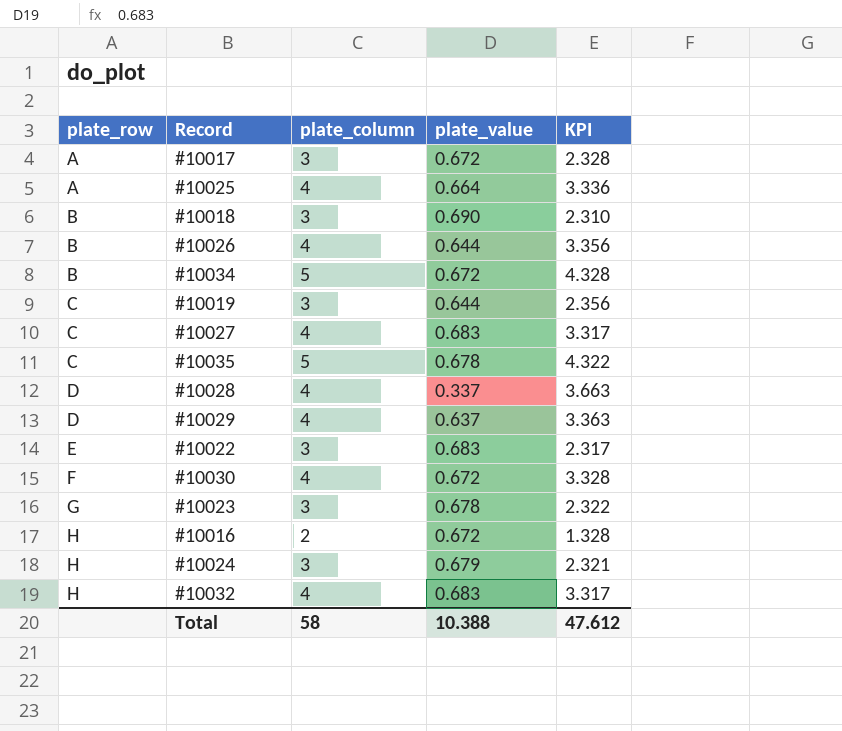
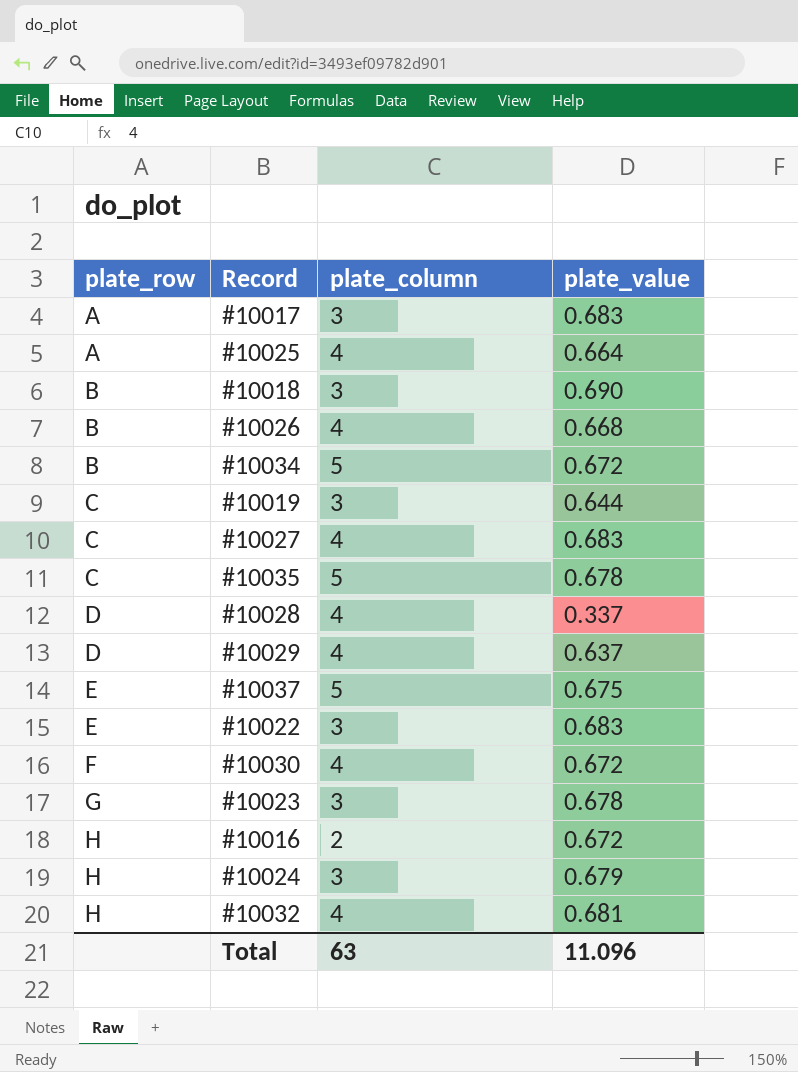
column KPI | formula: [plate_column] - [plate_value] -> none
#10017 | plate_value: 0.672 -> 0.683
#10026 | plate_value: 0.644 -> 0.668
row #10037: none -> E | 5 | 0.675
#10032 | plate_value: 0.683 -> 0.681
Total | plate_column: 58 -> 63
Total | plate_value: 10.388 -> 11.096

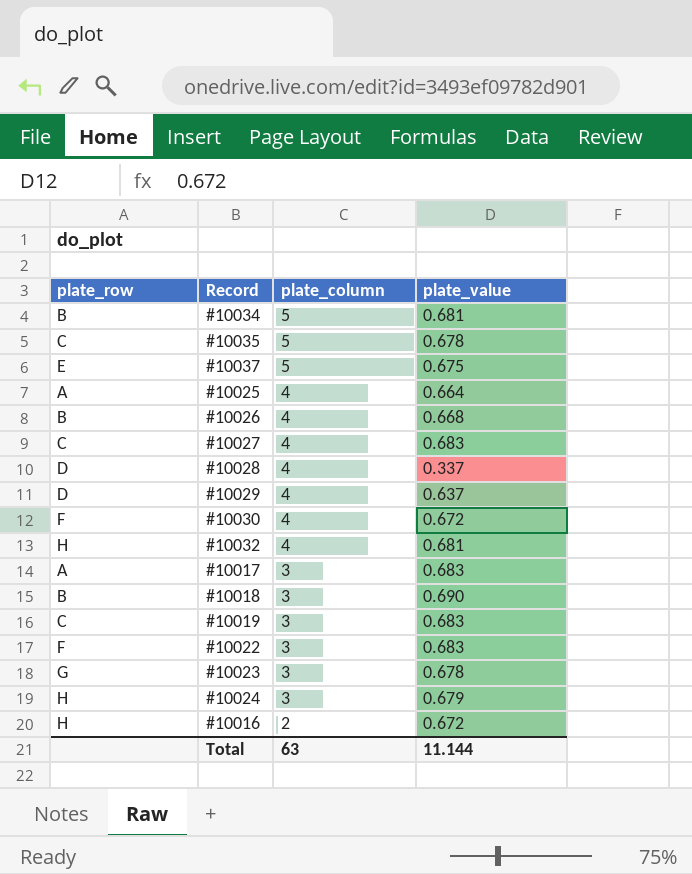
row order: plate_row ascending -> plate_column descending
#10034 | plate_value: 0.672 -> 0.681
#10019 | plate_value: 0.644 -> 0.683
#10022 | plate_row: E -> F
Total | plate_value: 11.096 -> 11.144

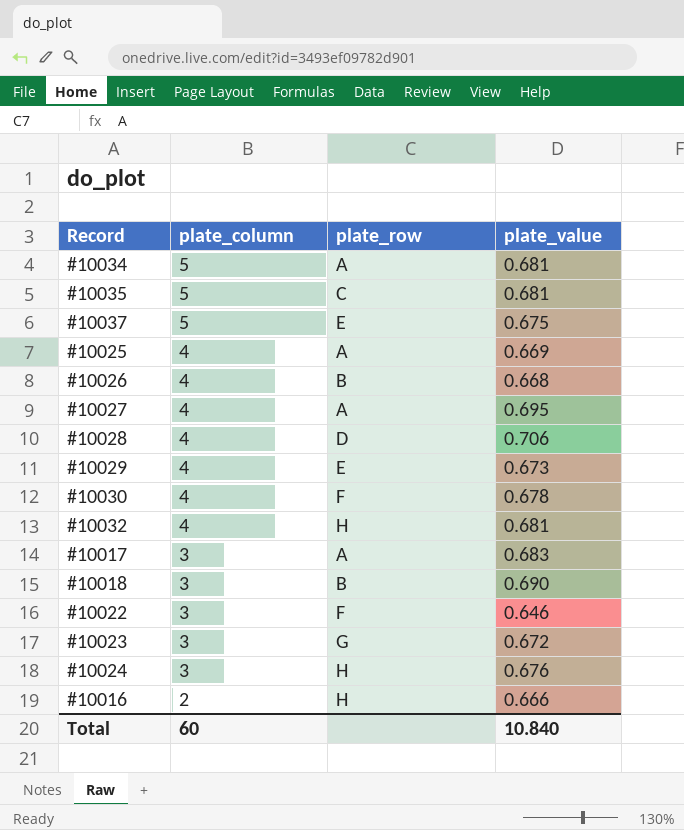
column plate_row | position: 1 -> 3
row #10019: C | 3 | 0.683 -> none
#10034 | plate_row: B -> A
#10035 | plate_value: 0.678 -> 0.681
#10025 | plate_value: 0.664 -> 0.669
#10027 | plate_row: C -> A
#10027 | plate_value: 0.683 -> 0.695
#10028 | plate_value: 0.337 -> 0.706
#10029 | plate_row: D -> E
#10029 | plate_value: 0.637 -> 0.673
#10030 | plate_value: 0.672 -> 0.678
#10022 | plate_value: 0.683 -> 0.646
#10023 | plate_value: 0.678 -> 0.672
#10024 | plate_value: 0.679 -> 0.676
#10016 | plate_value: 0.672 -> 0.666
Total | plate_column: 63 -> 60
Total | plate_value: 11.144 -> 10.840

